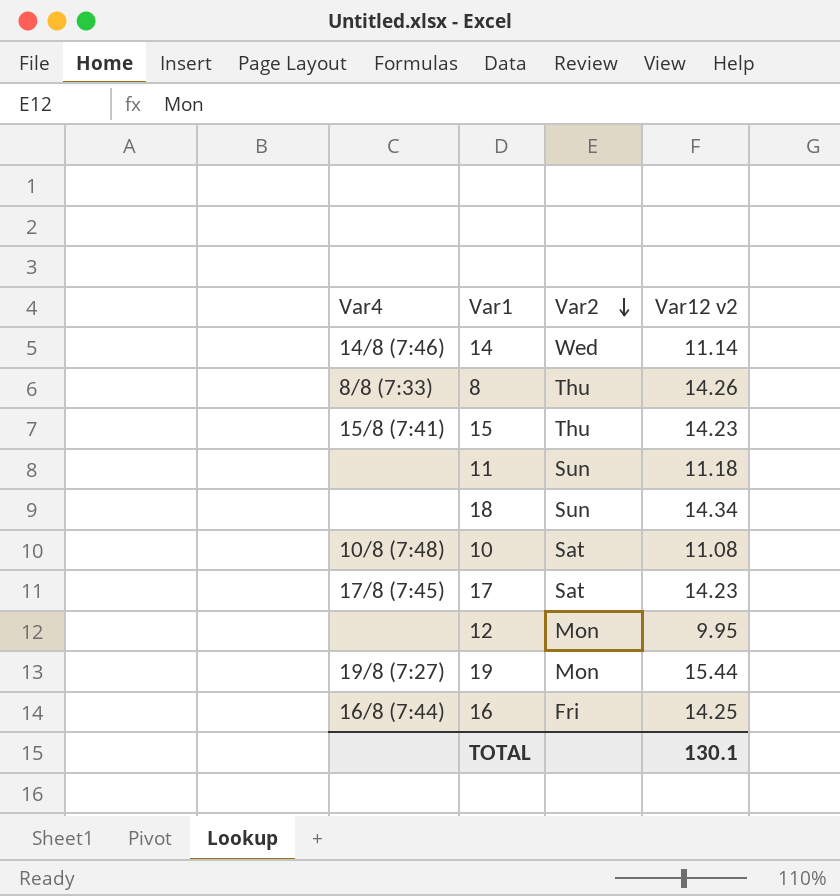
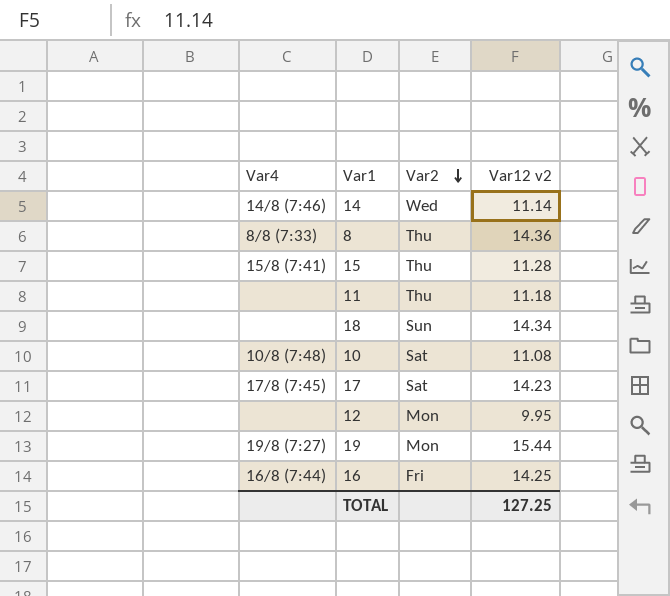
8 | Var12 v2: 14.26 -> 14.36
15 | Var12 v2: 14.23 -> 11.28
11 | Var2: Sun -> Thu
TOTAL | Var12 v2: 130.1 -> 127.25

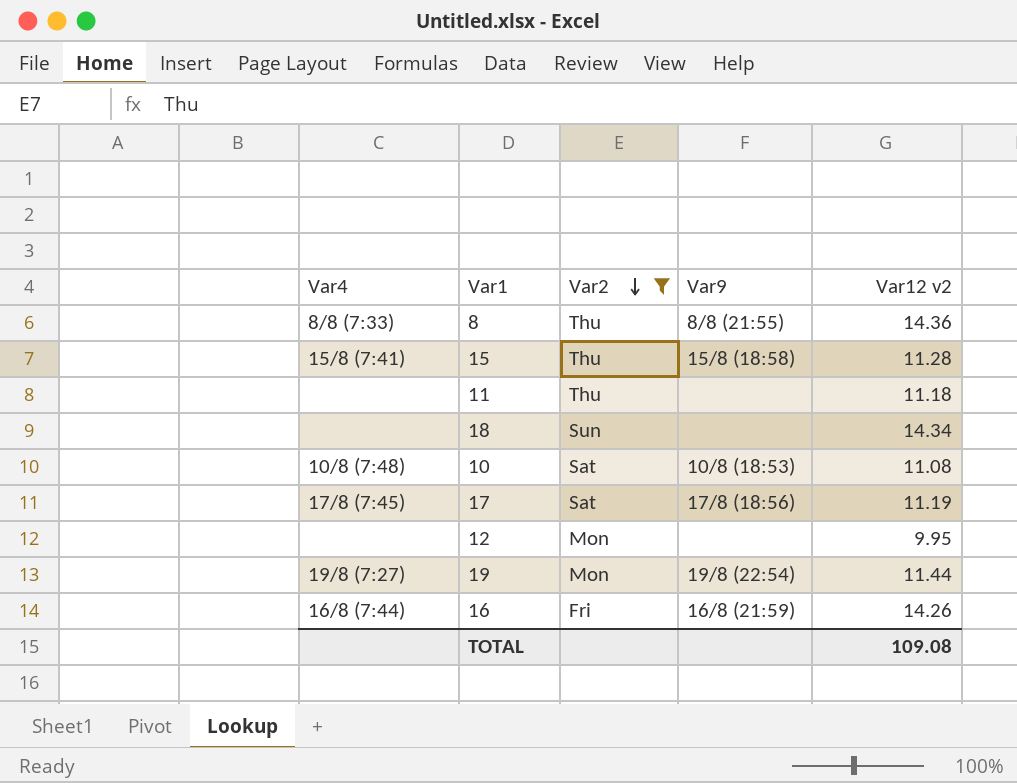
filter: none -> Var2 != Wed
column Var9 | position: none -> 4
17 | Var12 v2: 14.23 -> 11.19
19 | Var12 v2: 15.44 -> 11.44
16 | Var12 v2: 14.25 -> 14.26
TOTAL | Var12 v2: 127.25 -> 109.08

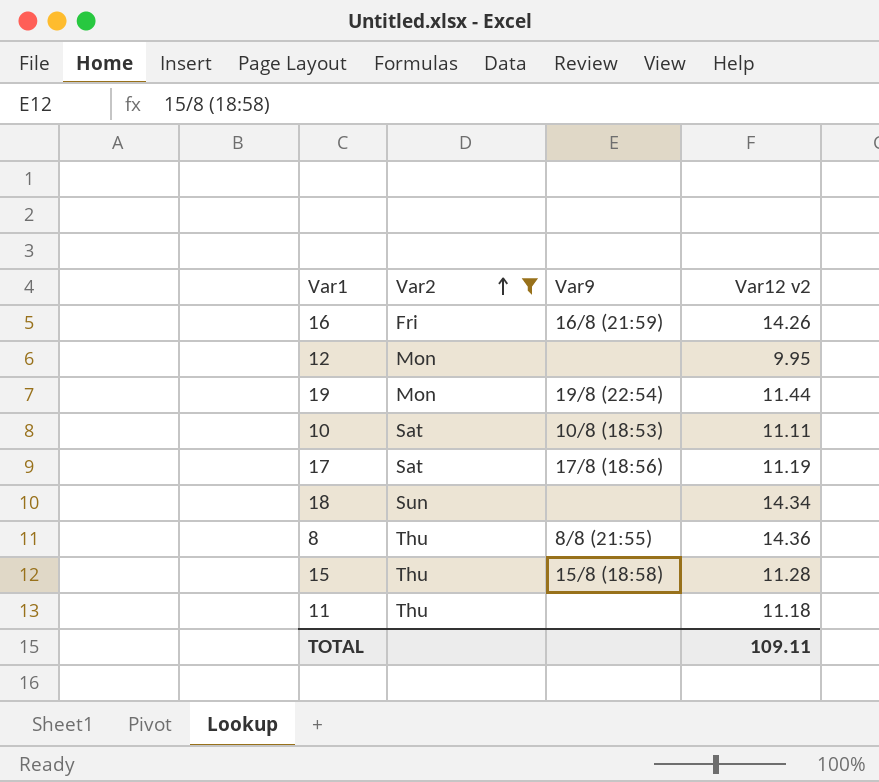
row order: Var2 descending -> Var2 ascending
column Var4 | position: 1 -> none
10 | Var12 v2: 11.08 -> 11.11
TOTAL | Var12 v2: 109.08 -> 109.11

